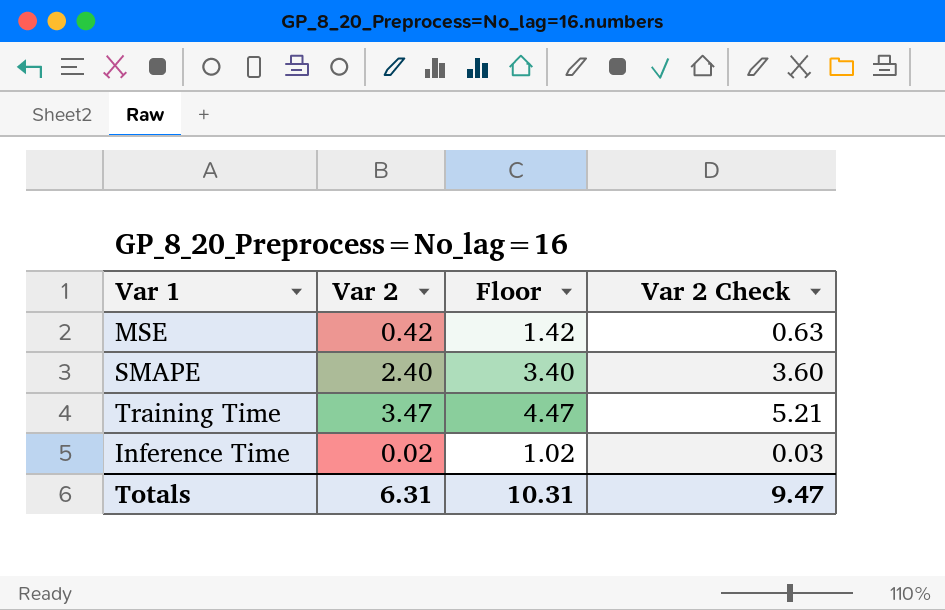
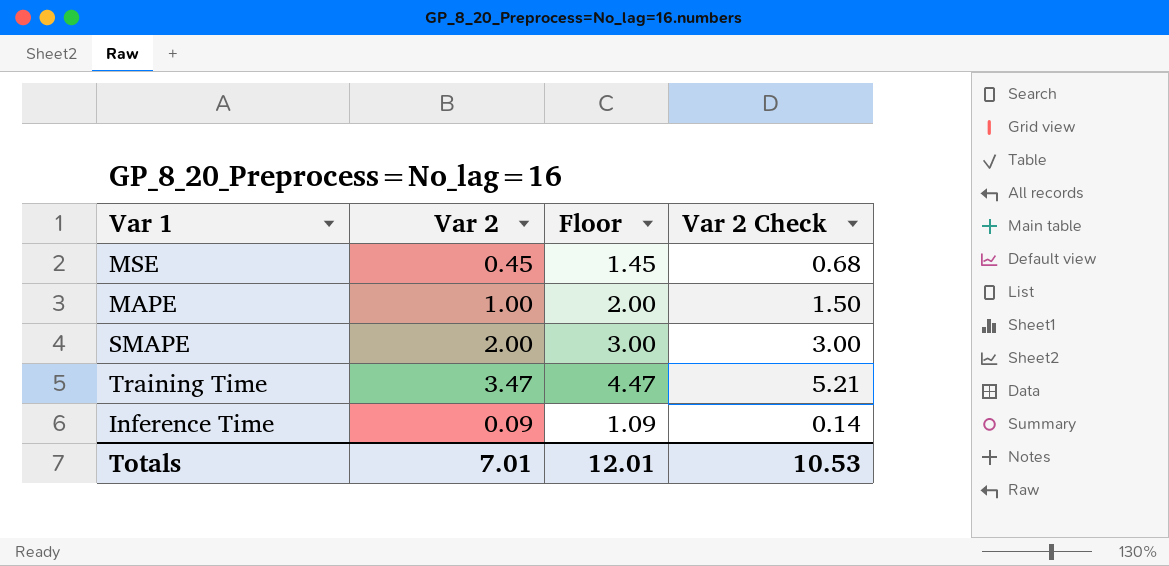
MSE | Var 2: 0.42 -> 0.45
MSE | Floor: 1.42 -> 1.45
MSE | Var 2 Check: 0.63 -> 0.68
row MAPE: none -> 1.00 | 2.00 | 1.50
SMAPE | Var 2: 2.40 -> 2.00
SMAPE | Floor: 3.40 -> 3.00
SMAPE | Var 2 Check: 3.60 -> 3.00
Inference Time | Var 2: 0.02 -> 0.09
Inference Time | Floor: 1.02 -> 1.09
Inference Time | Var 2 Check: 0.03 -> 0.14
Totals | Var 2: 6.31 -> 7.01
Totals | Floor: 10.31 -> 12.01
Totals | Var 2 Check: 9.47 -> 10.53

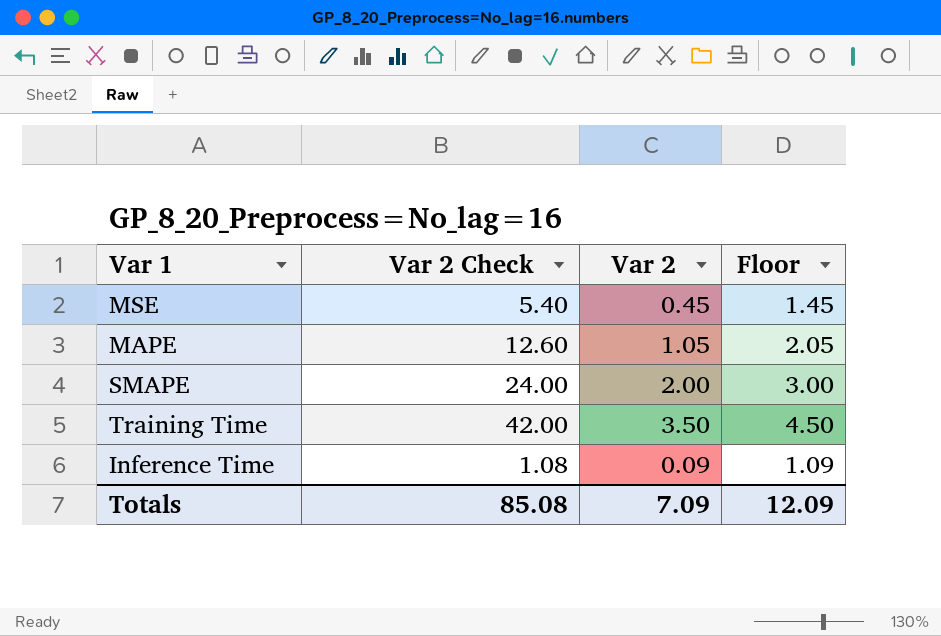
column Var 2 Check | formula: [Var 2] * 1.5 -> [Var 2] * 12
column Var 2 Check | position: 4 -> 2
MAPE | Var 2: 1.00 -> 1.05
MAPE | Floor: 2.00 -> 2.05
Training Time | Var 2: 3.47 -> 3.50
Training Time | Floor: 4.47 -> 4.50
Totals | Var 2 Check: 10.53 -> 85.08
Totals | Var 2: 7.01 -> 7.09
Totals | Floor: 12.01 -> 12.09

